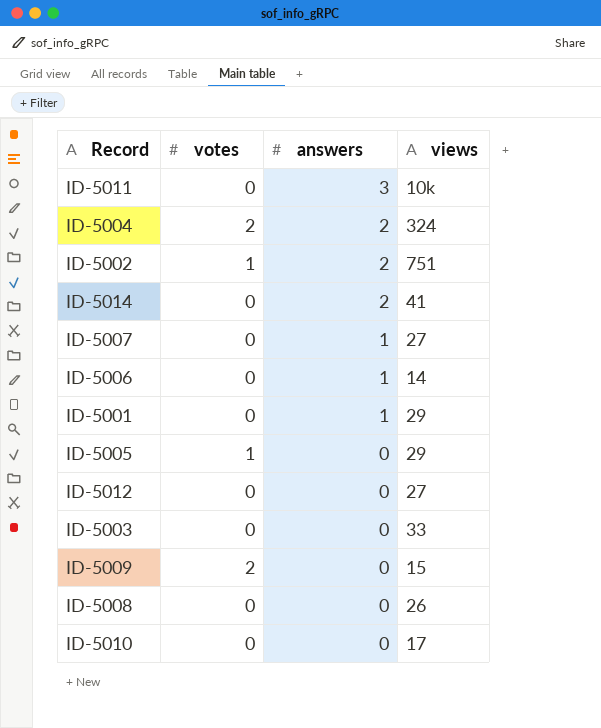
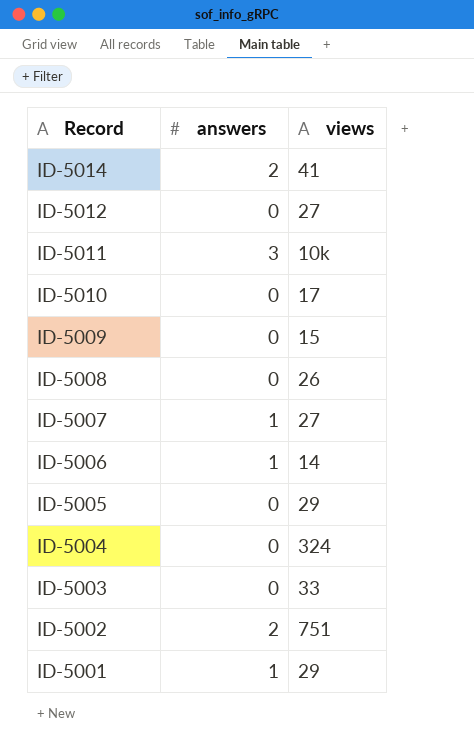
row order: answers descending -> Record descending
column votes | position: 2 -> none
ID-5004 | answers: 2 -> 0

